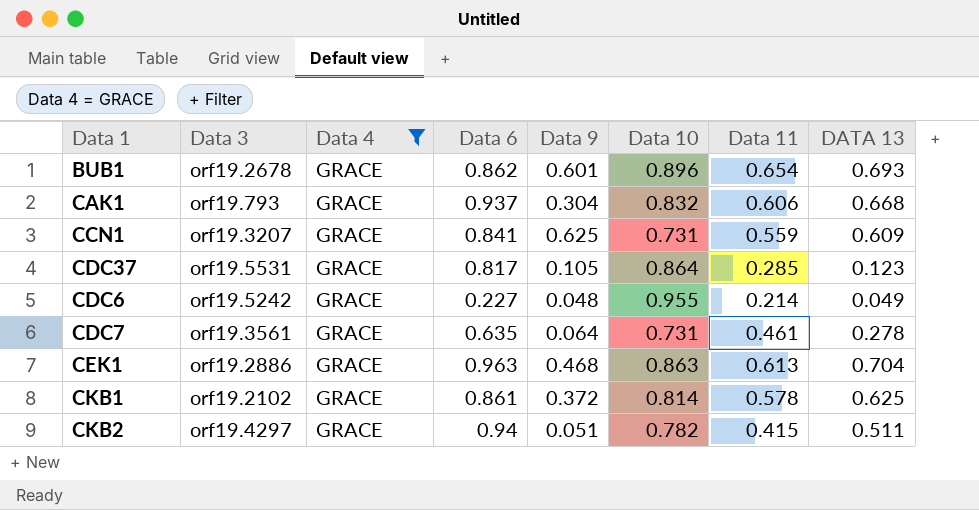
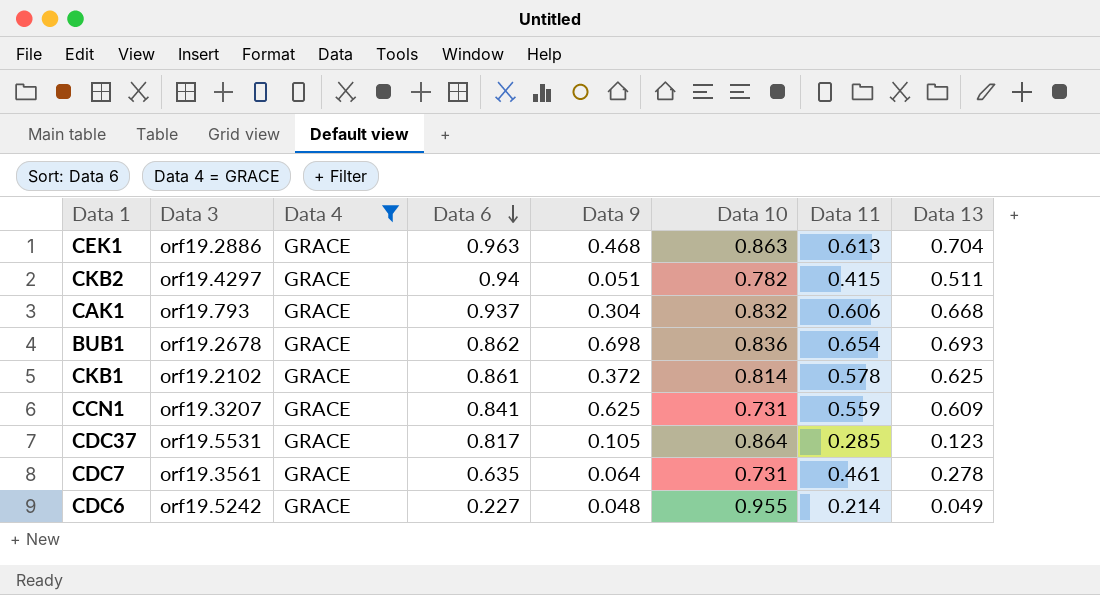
row order: none -> Data 6 descending
column name: DATA 13 -> Data 13
BUB1 | Data 9: 0.601 -> 0.698
BUB1 | Data 10: 0.896 -> 0.836

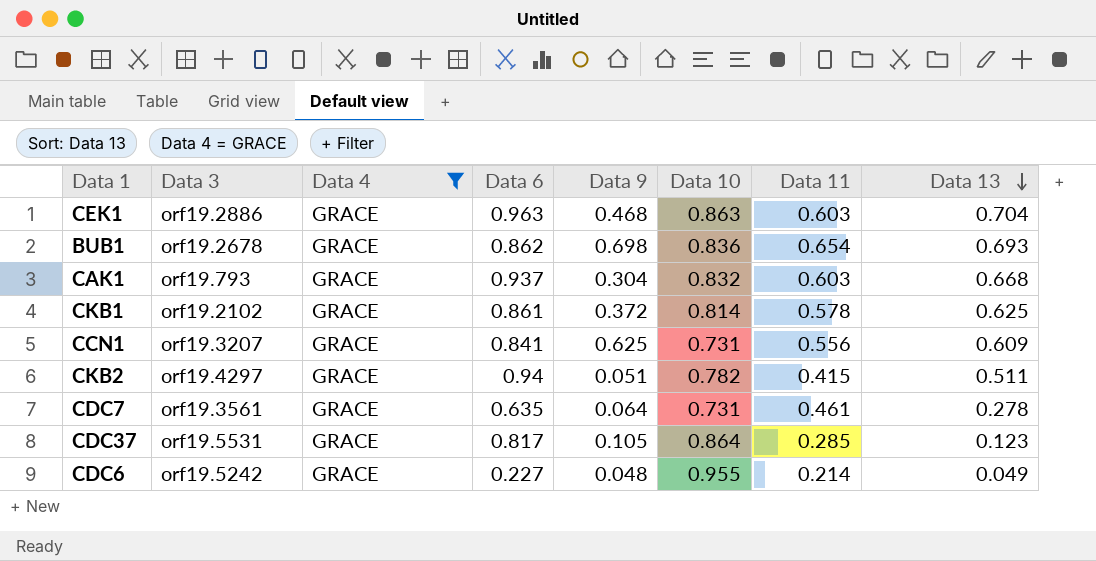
row order: Data 6 descending -> Data 13 descending
CEK1 | Data 11: 0.613 -> 0.603
CAK1 | Data 11: 0.606 -> 0.603
CCN1 | Data 11: 0.559 -> 0.556

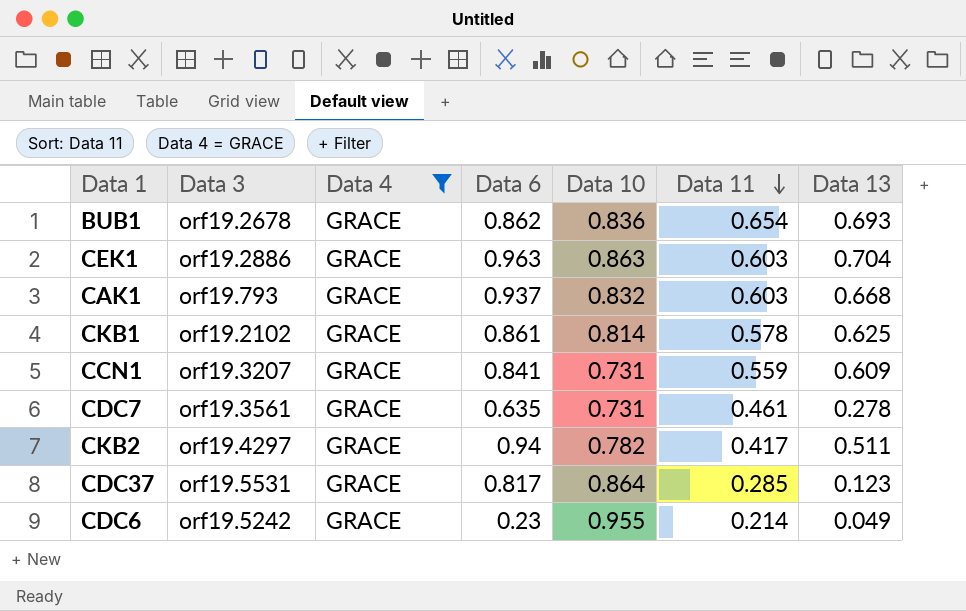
row order: Data 13 descending -> Data 11 descending
column Data 9 | position: 5 -> none
CCN1 | Data 11: 0.556 -> 0.559
CKB2 | Data 11: 0.415 -> 0.417
CDC6 | Data 6: 0.227 -> 0.23

